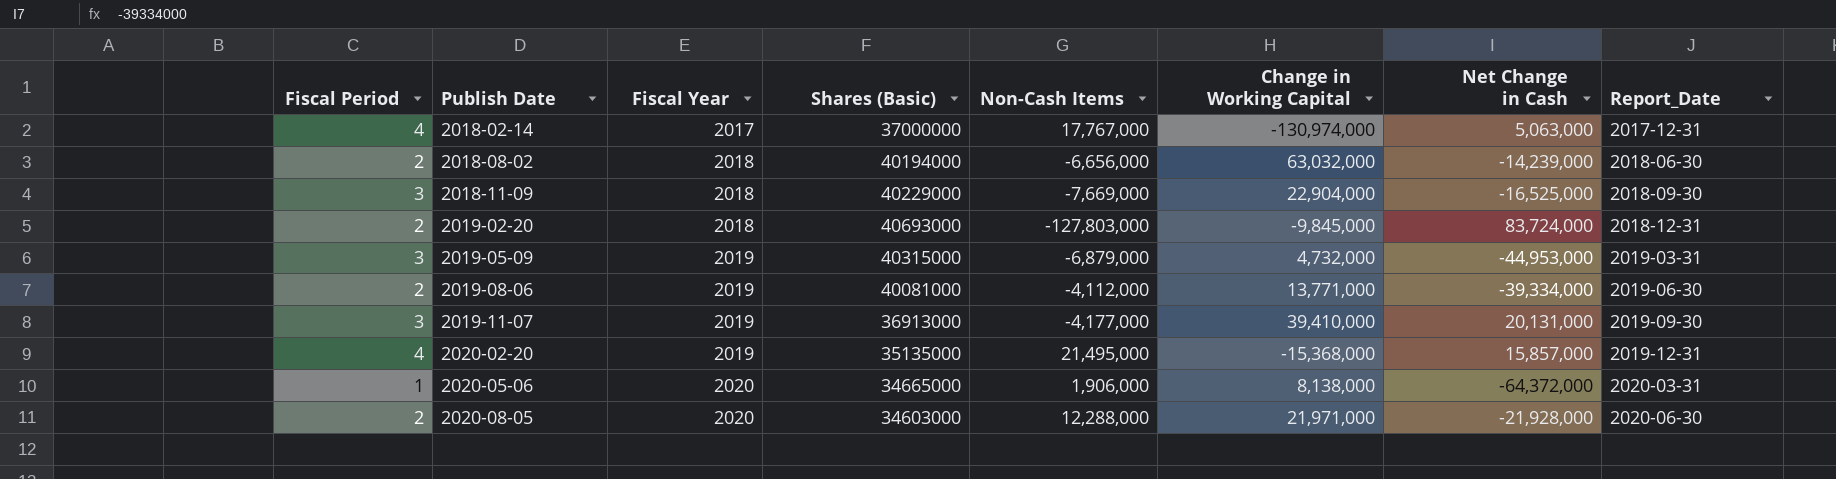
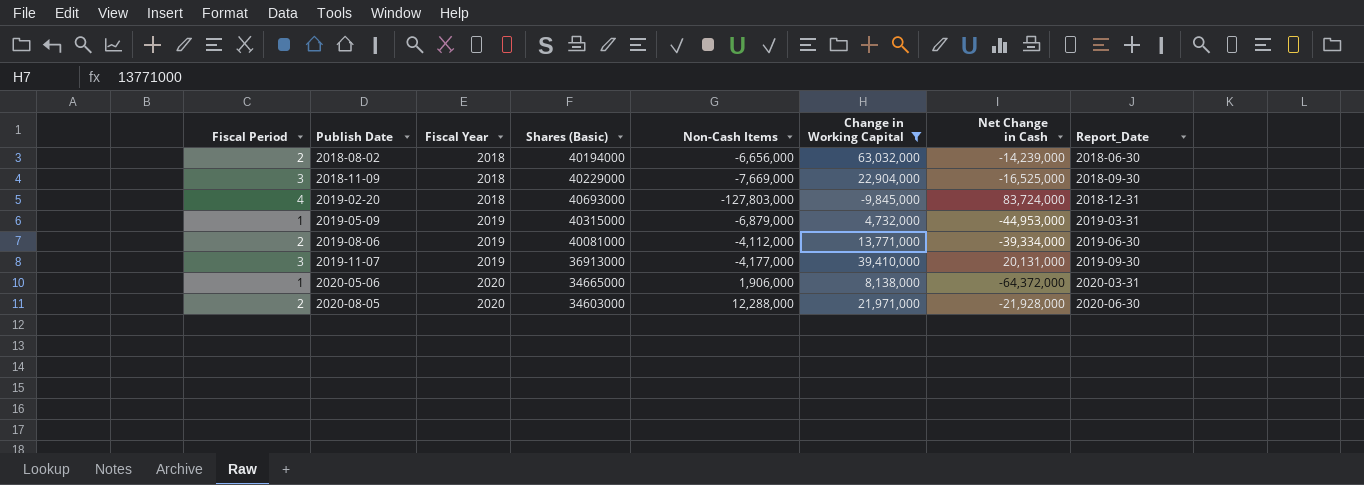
filter: none -> Change in Working Capital >= -9,845,000
2019-02-20 | Fiscal Period: 2 -> 4
2019-05-09 | Fiscal Period: 3 -> 1

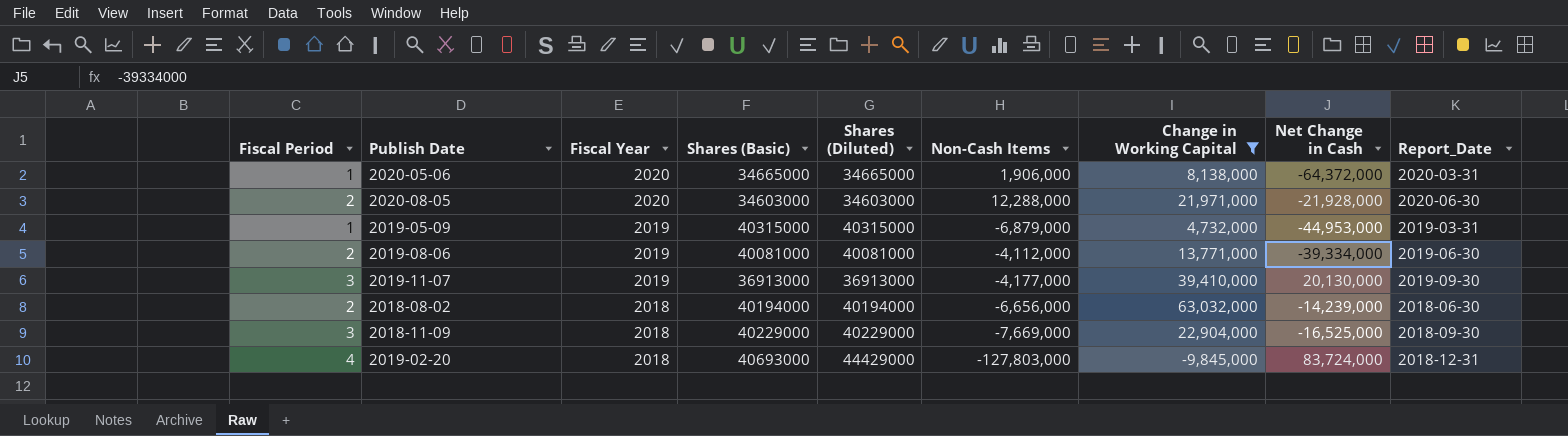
row order: Publish Date ascending -> Fiscal Year descending
column Shares (Diluted) | position: none -> 5
2019-11-07 | Net Change in Cash: 20,131,000 -> 20,130,000

